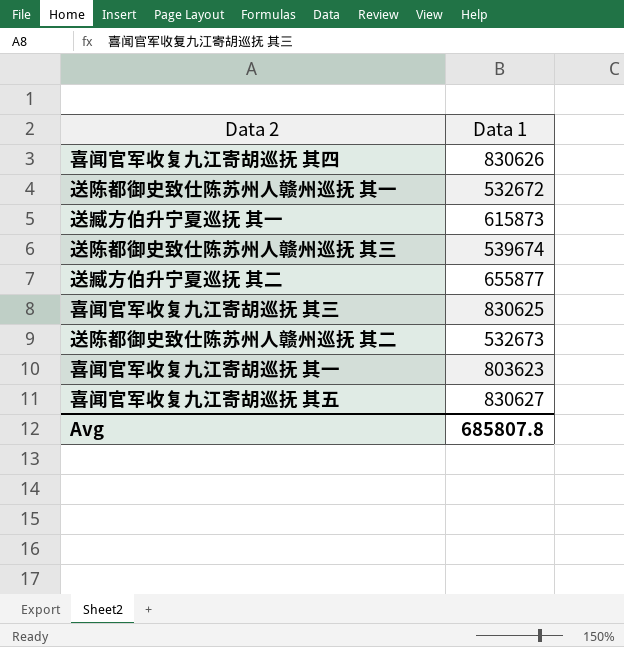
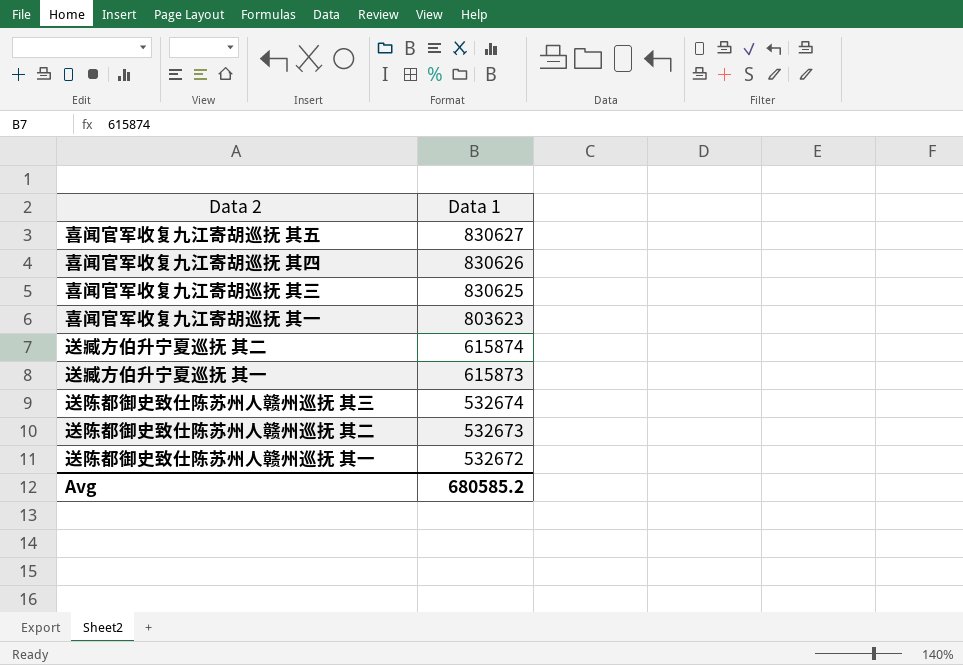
row order: none -> Data 1 descending
送臧方伯升宁夏巡抚 其二 | Data 1: 655877 -> 615874
送陈都御史致仕陈苏州人赣州巡抚 其三 | Data 1: 539674 -> 532674
Avg | Data 1: 685807.8 -> 680585.2

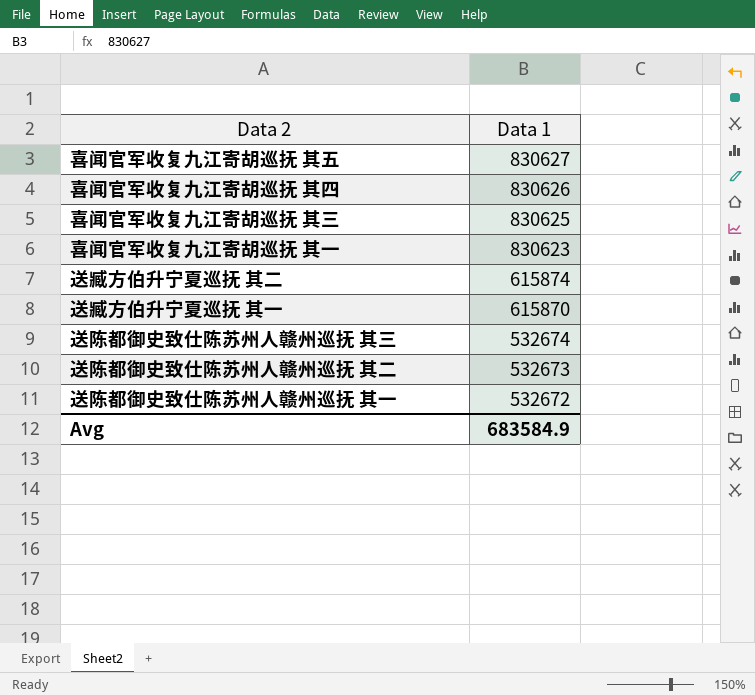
喜闻官军收复九江寄胡巡抚 其一 | Data 1: 803623 -> 830623
送臧方伯升宁夏巡抚 其一 | Data 1: 615873 -> 615870
Avg | Data 1: 680585.2 -> 683584.9

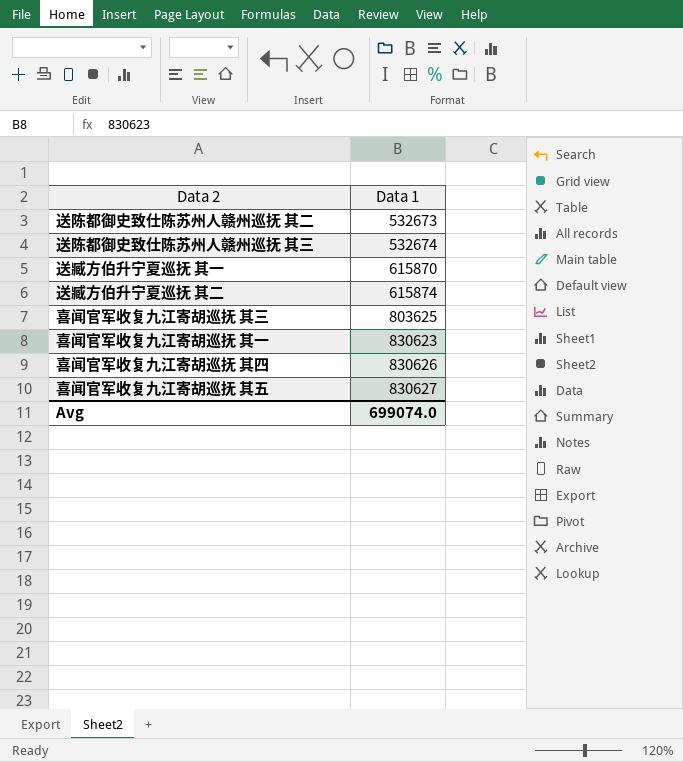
row order: Data 1 descending -> Data 1 ascending
row 送陈都御史致仕陈苏州人赣州巡抚 其一: 532672 -> none
喜闻官军收复九江寄胡巡抚 其三 | Data 1: 830625 -> 803625
Avg | Data 1: 683584.9 -> 699074.0

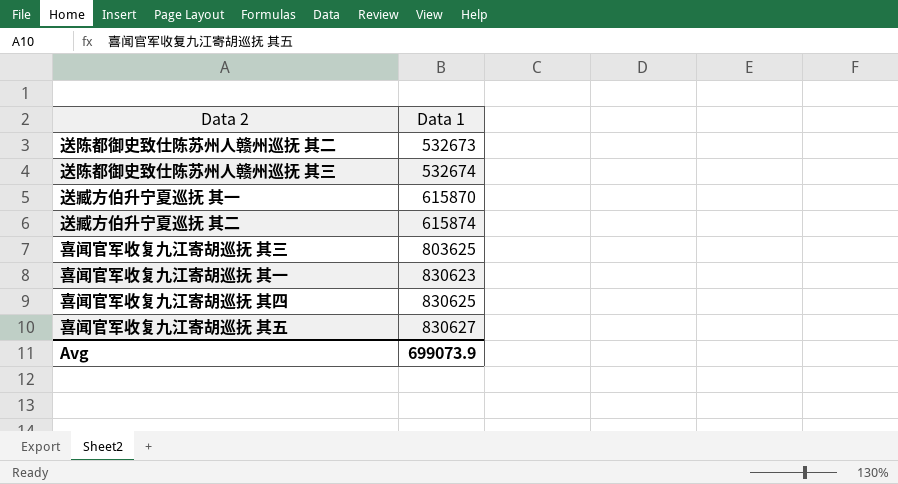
喜闻官军收复九江寄胡巡抚 其四 | Data 1: 830626 -> 830625
Avg | Data 1: 699074.0 -> 699073.9

